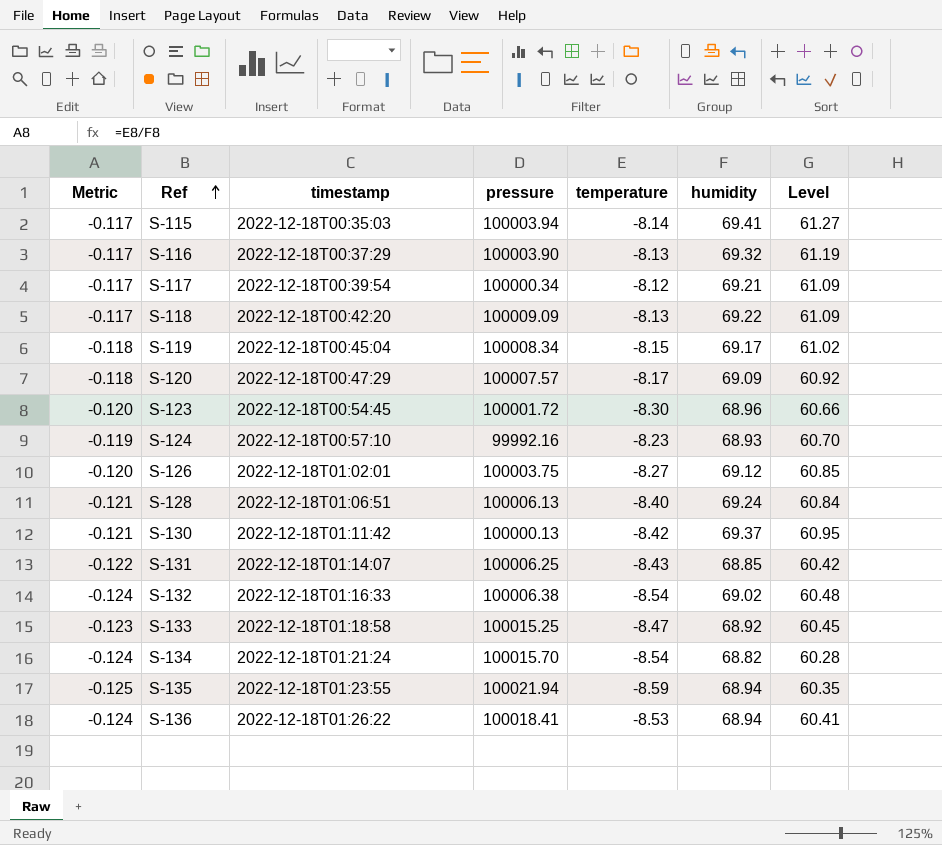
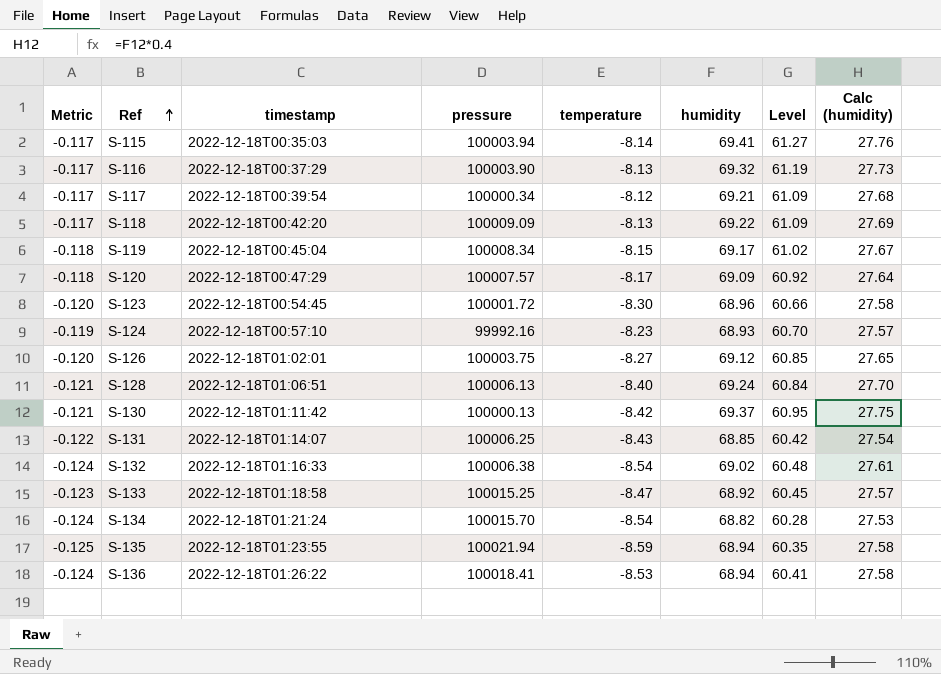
column Calc (humidity) | formula: none -> [humidity] * 0.4

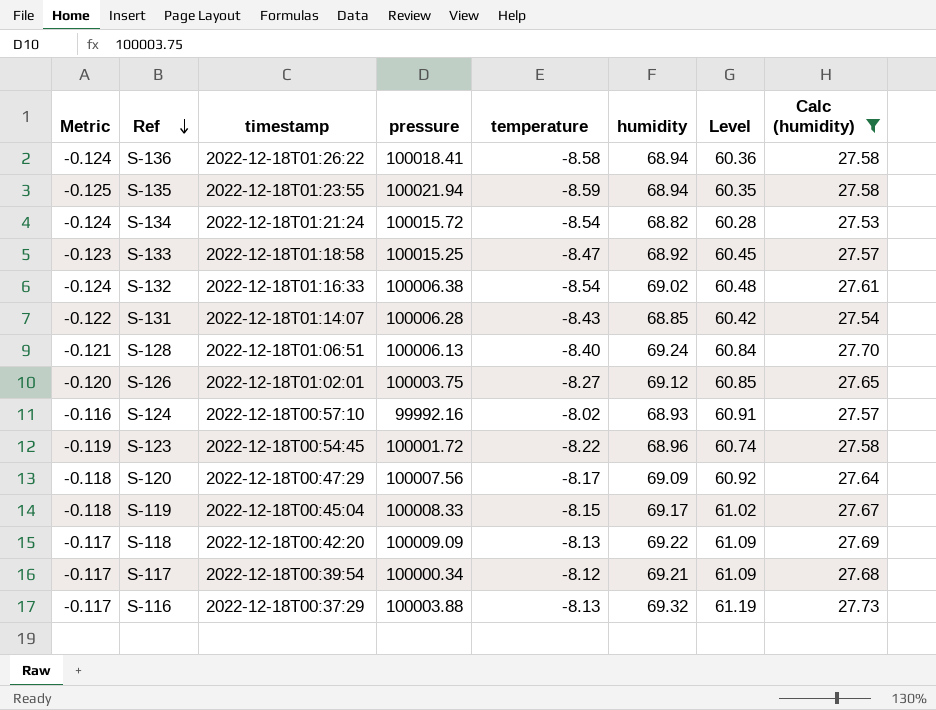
filter: none -> Calc (humidity) <= 27.73
row order: Ref ascending -> Ref descending
S-136 | temperature: -8.53 -> -8.58
S-136 | Level: 60.41 -> 60.36
S-134 | pressure: 100015.70 -> 100015.72
S-131 | pressure: 100006.25 -> 100006.28
S-124 | Metric: -0.119 -> -0.116
S-124 | temperature: -8.23 -> -8.02
S-124 | Level: 60.70 -> 60.91
S-123 | Metric: -0.120 -> -0.119
S-123 | temperature: -8.30 -> -8.22
S-123 | Level: 60.66 -> 60.74
S-120 | pressure: 100007.57 -> 100007.56
S-119 | pressure: 100008.34 -> 100008.33
S-116 | pressure: 100003.90 -> 100003.88

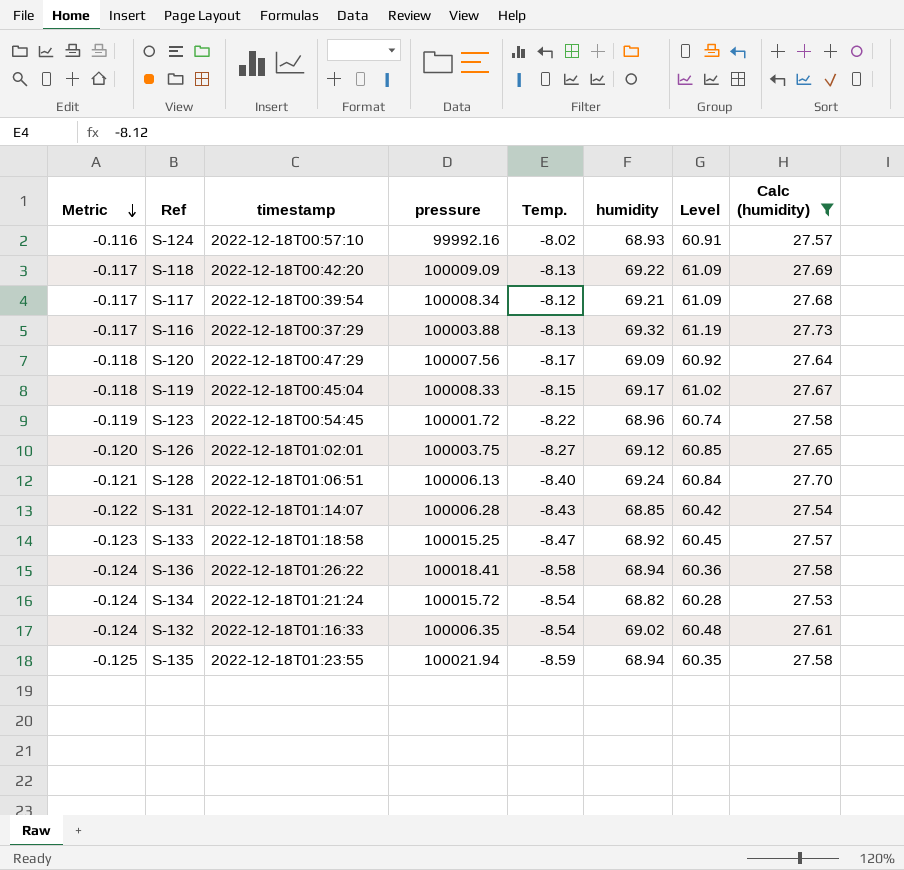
row order: Ref descending -> Metric descending
column name: temperature -> Temp.
S-117 | pressure: 100000.34 -> 100008.34
S-132 | pressure: 100006.38 -> 100006.35

